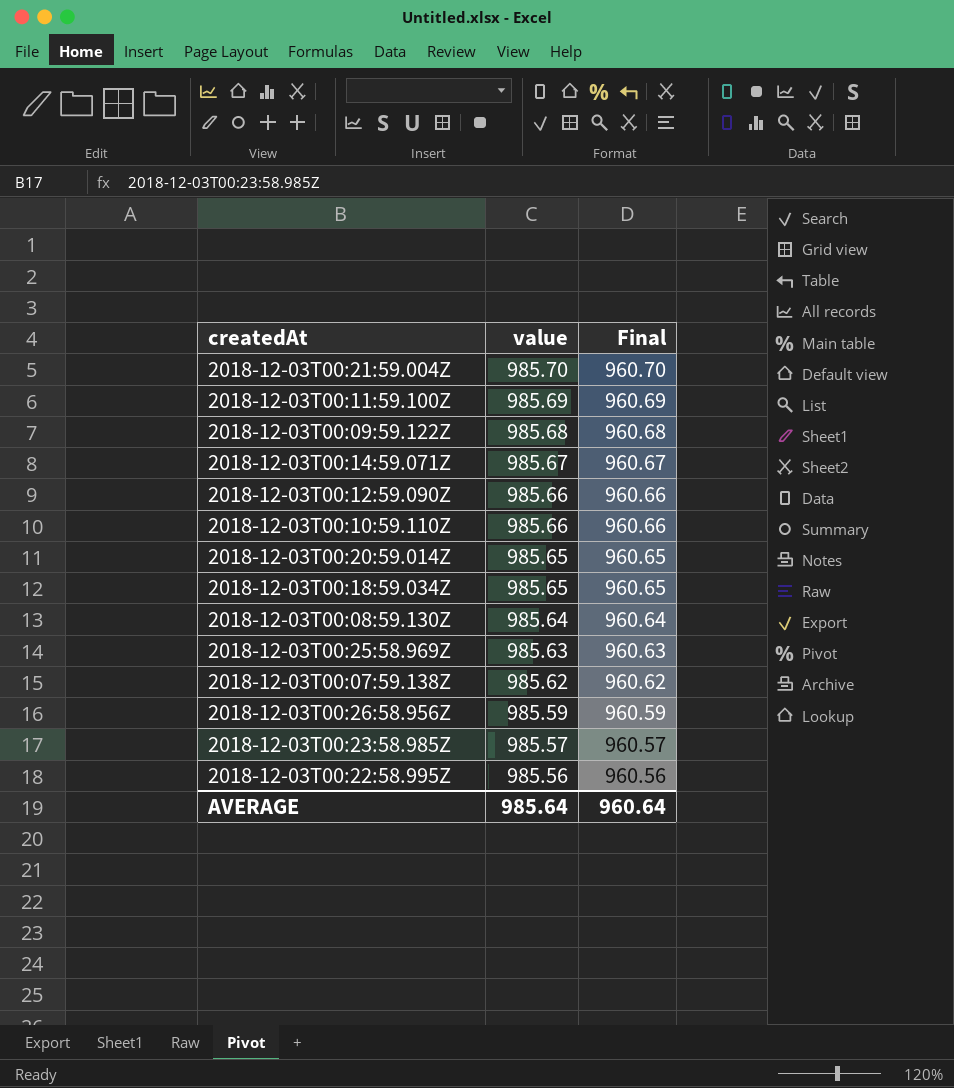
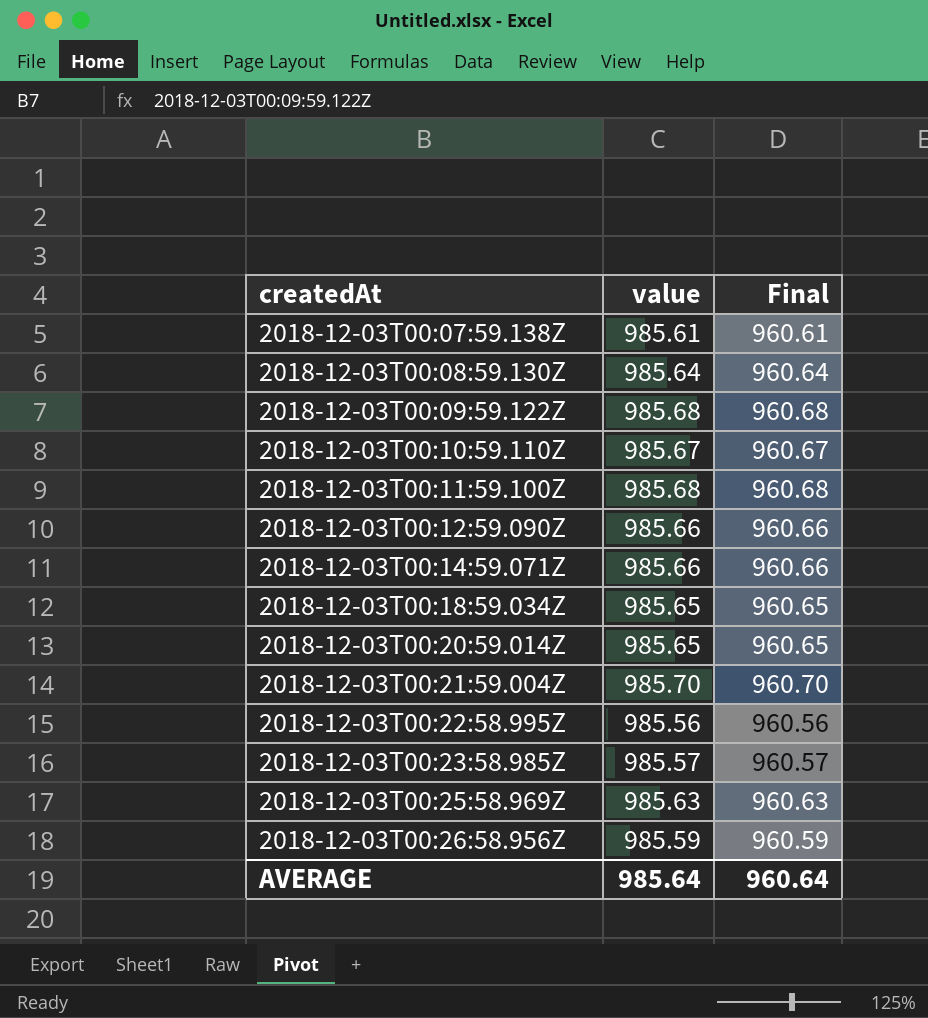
row order: value descending -> createdAt ascending
2018-12-03T00:07:59.138Z | value: 985.62 -> 985.61
2018-12-03T00:07:59.138Z | Final: 960.62 -> 960.61
2018-12-03T00:10:59.110Z | value: 985.66 -> 985.67
2018-12-03T00:10:59.110Z | Final: 960.66 -> 960.67
2018-12-03T00:11:59.100Z | value: 985.69 -> 985.68
2018-12-03T00:11:59.100Z | Final: 960.69 -> 960.68
2018-12-03T00:14:59.071Z | value: 985.67 -> 985.66
2018-12-03T00:14:59.071Z | Final: 960.67 -> 960.66

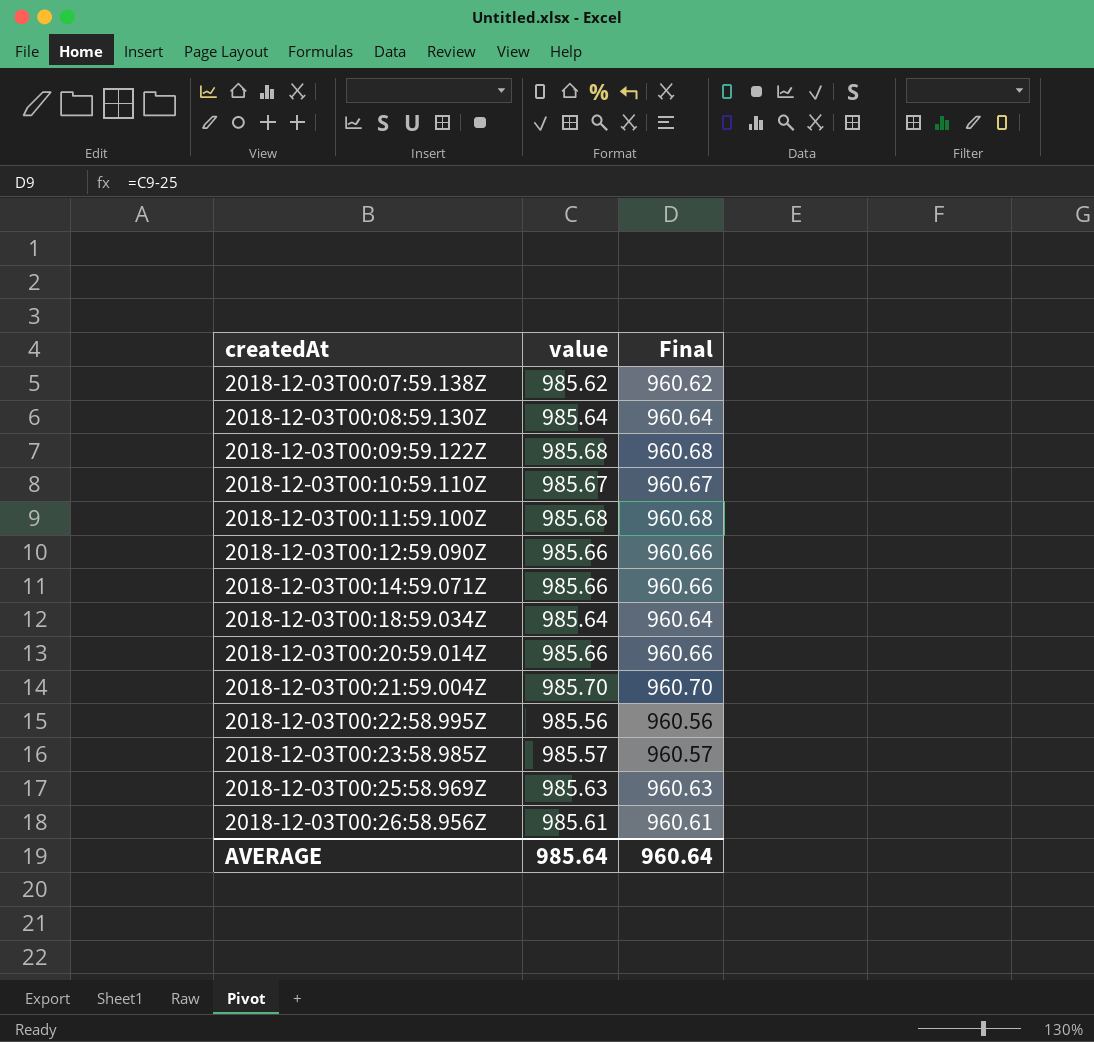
2018-12-03T00:07:59.138Z | value: 985.61 -> 985.62
2018-12-03T00:07:59.138Z | Final: 960.61 -> 960.62
2018-12-03T00:18:59.034Z | value: 985.65 -> 985.64
2018-12-03T00:18:59.034Z | Final: 960.65 -> 960.64
2018-12-03T00:20:59.014Z | value: 985.65 -> 985.66
2018-12-03T00:20:59.014Z | Final: 960.65 -> 960.66
2018-12-03T00:26:58.956Z | value: 985.59 -> 985.61
2018-12-03T00:26:58.956Z | Final: 960.59 -> 960.61

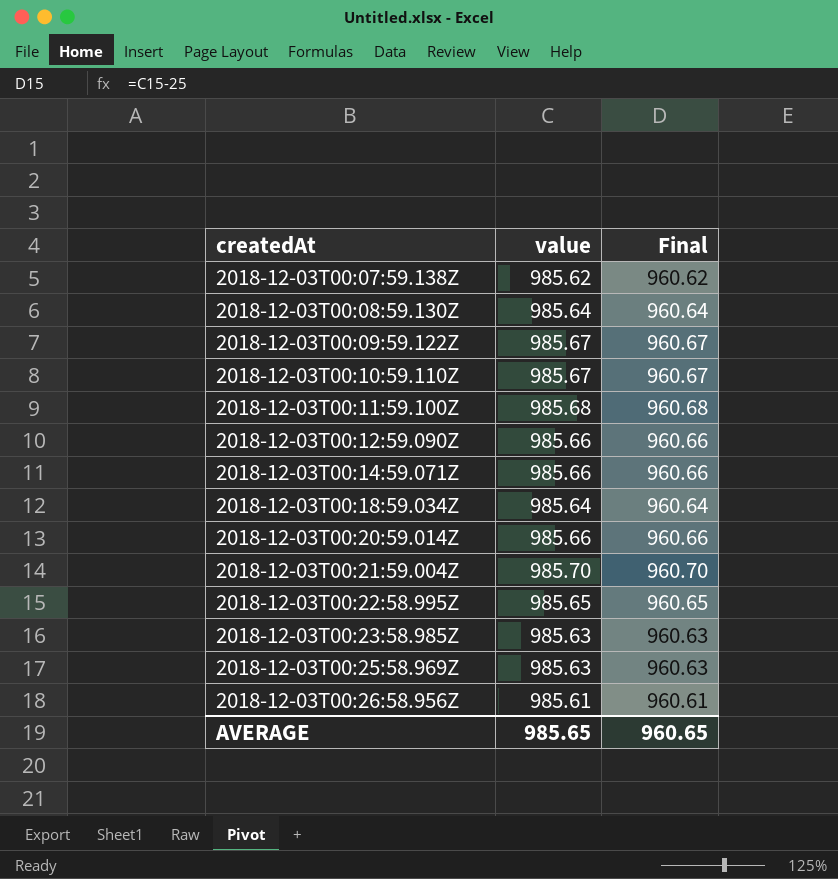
2018-12-03T00:09:59.122Z | value: 985.68 -> 985.67
2018-12-03T00:09:59.122Z | Final: 960.68 -> 960.67
2018-12-03T00:22:58.995Z | value: 985.56 -> 985.65
2018-12-03T00:22:58.995Z | Final: 960.56 -> 960.65
2018-12-03T00:23:58.985Z | value: 985.57 -> 985.63
2018-12-03T00:23:58.985Z | Final: 960.57 -> 960.63
AVERAGE | value: 985.64 -> 985.65
AVERAGE | Final: 960.64 -> 960.65

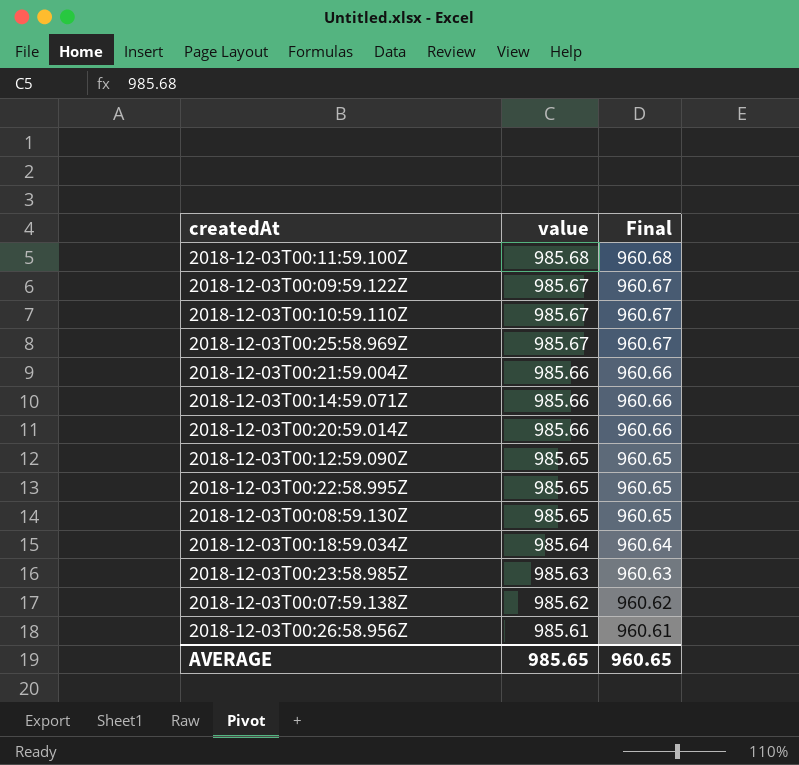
row order: createdAt ascending -> value descending
2018-12-03T00:25:58.969Z | value: 985.63 -> 985.67
2018-12-03T00:25:58.969Z | Final: 960.63 -> 960.67
2018-12-03T00:21:59.004Z | value: 985.70 -> 985.66
2018-12-03T00:21:59.004Z | Final: 960.70 -> 960.66
2018-12-03T00:12:59.090Z | value: 985.66 -> 985.65
2018-12-03T00:12:59.090Z | Final: 960.66 -> 960.65
2018-12-03T00:08:59.130Z | value: 985.64 -> 985.65
2018-12-03T00:08:59.130Z | Final: 960.64 -> 960.65

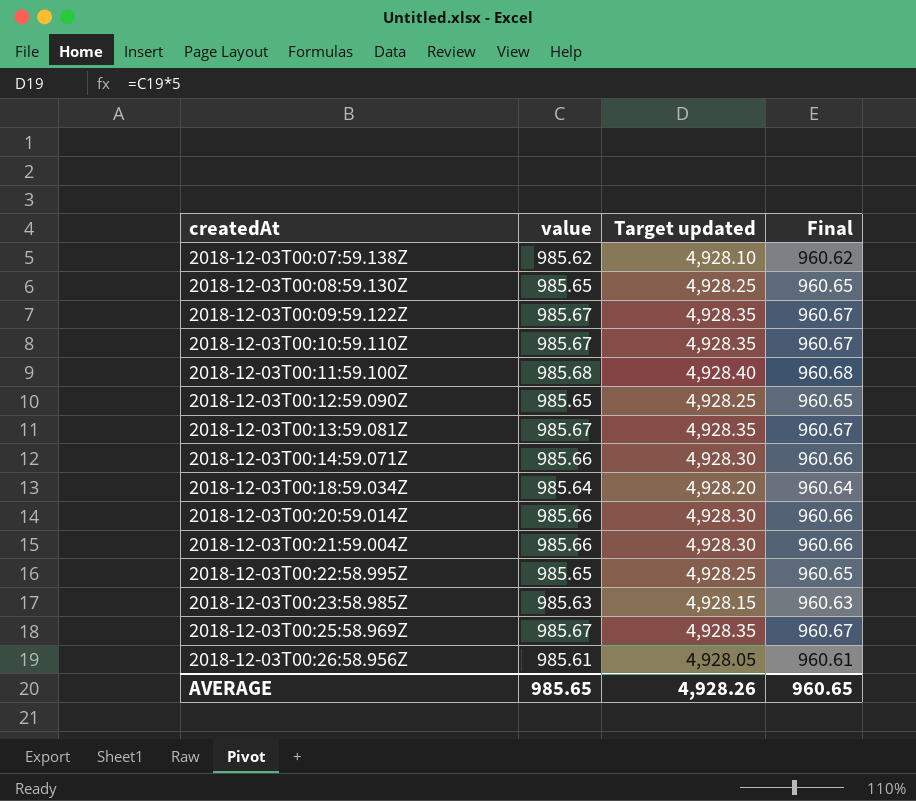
row order: value descending -> createdAt ascending
column Target updated | formula: none -> [value] * 5
row 2018-12-03T00:13:59.081Z: none -> 985.67 | 4,928.35 | 960.67

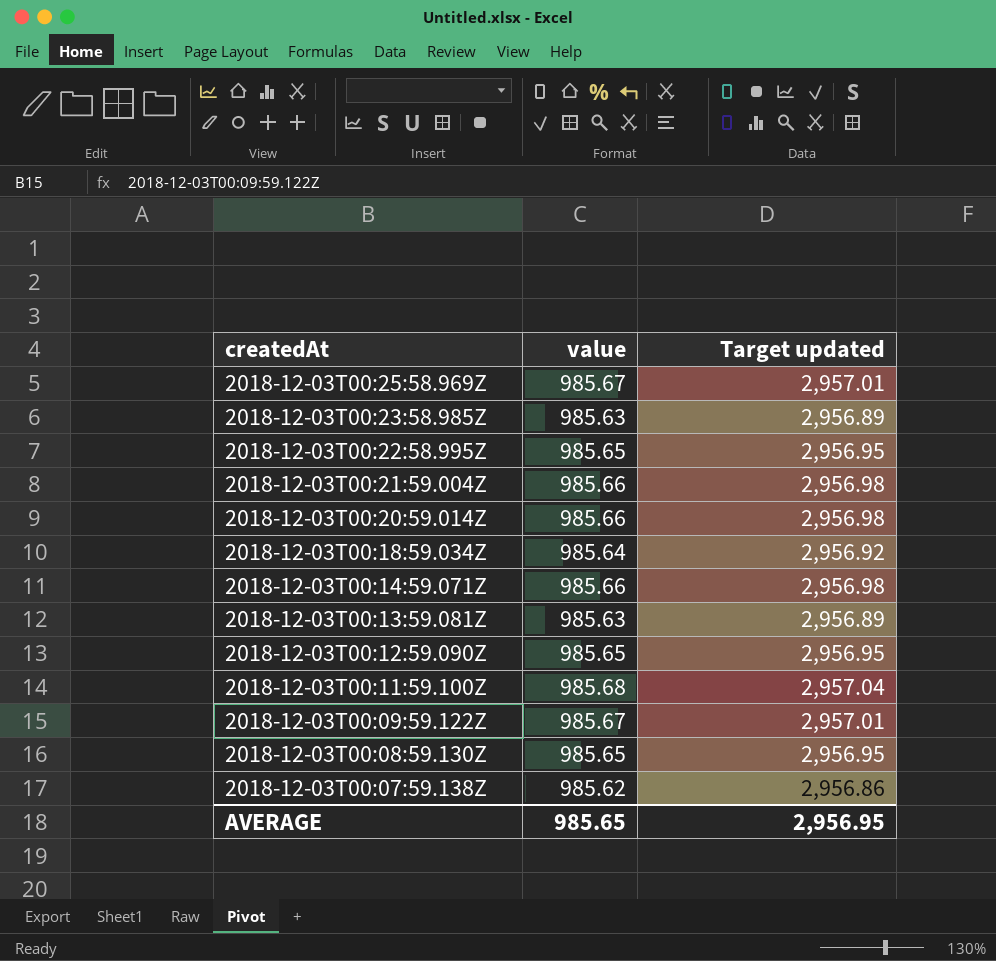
row order: createdAt ascending -> createdAt descending
column Final | formula: [value] - 25 -> none
column Target updated | formula: [value] * 5 -> [value] * 3
row 2018-12-03T00:10:59.110Z: 985.67 | 4,928.35 | 960.67 -> none
row 2018-12-03T00:26:58.956Z: 985.61 | 4,928.05 | 960.61 -> none
2018-12-03T00:13:59.081Z | value: 985.67 -> 985.63
AVERAGE | Target updated: 4,928.26 -> 2,956.95

